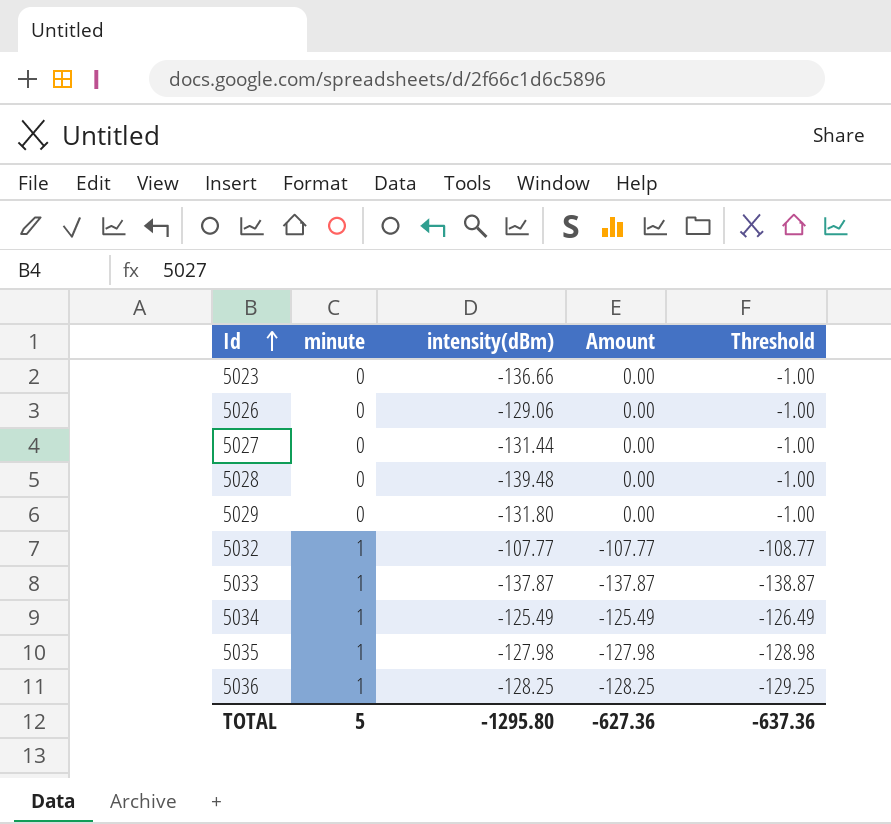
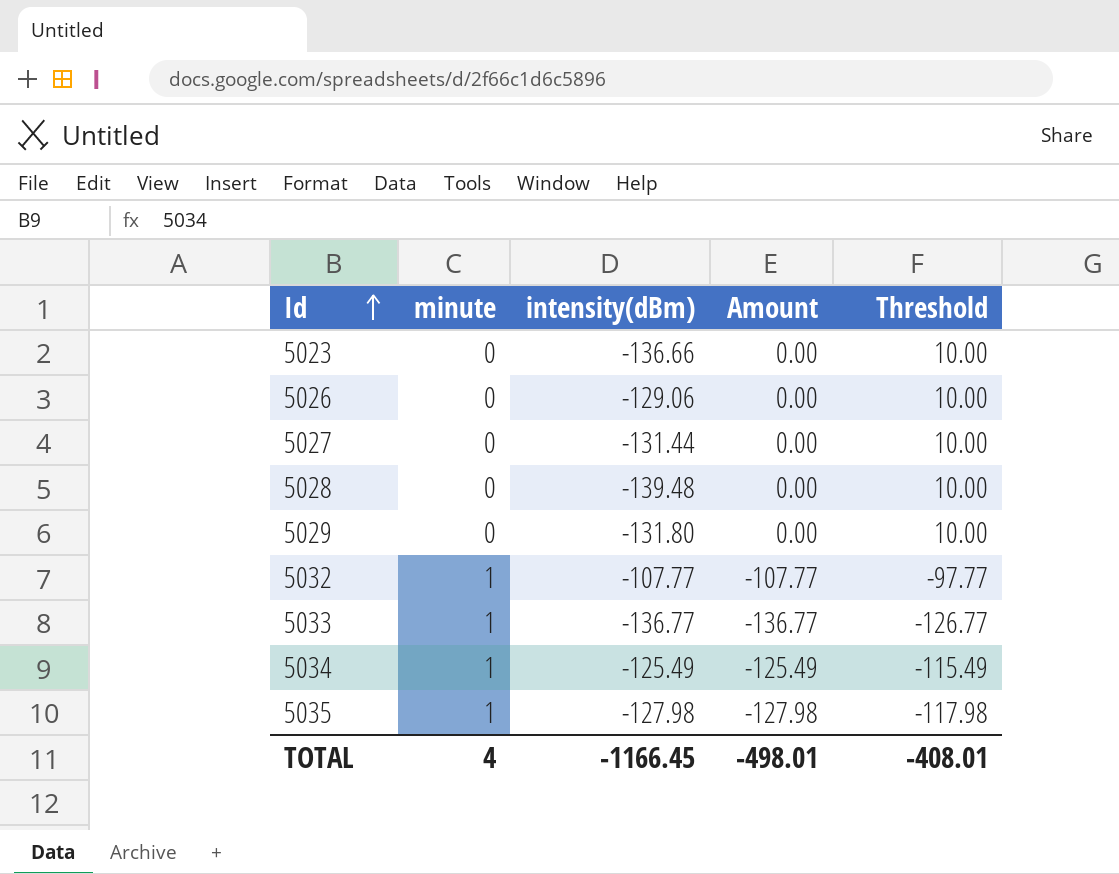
column Threshold | formula: [Amount] - 1 -> [Amount] + 10
row 5036: 1 | -128.25 | -128.25 | -129.25 -> none
5033 | intensity(dBm): -137.87 -> -136.77
5033 | Amount: -137.87 -> -136.77
TOTAL | minute: 5 -> 4
TOTAL | intensity(dBm): -1295.80 -> -1166.45
TOTAL | Amount: -627.36 -> -498.01
TOTAL | Threshold: -637.36 -> -408.01

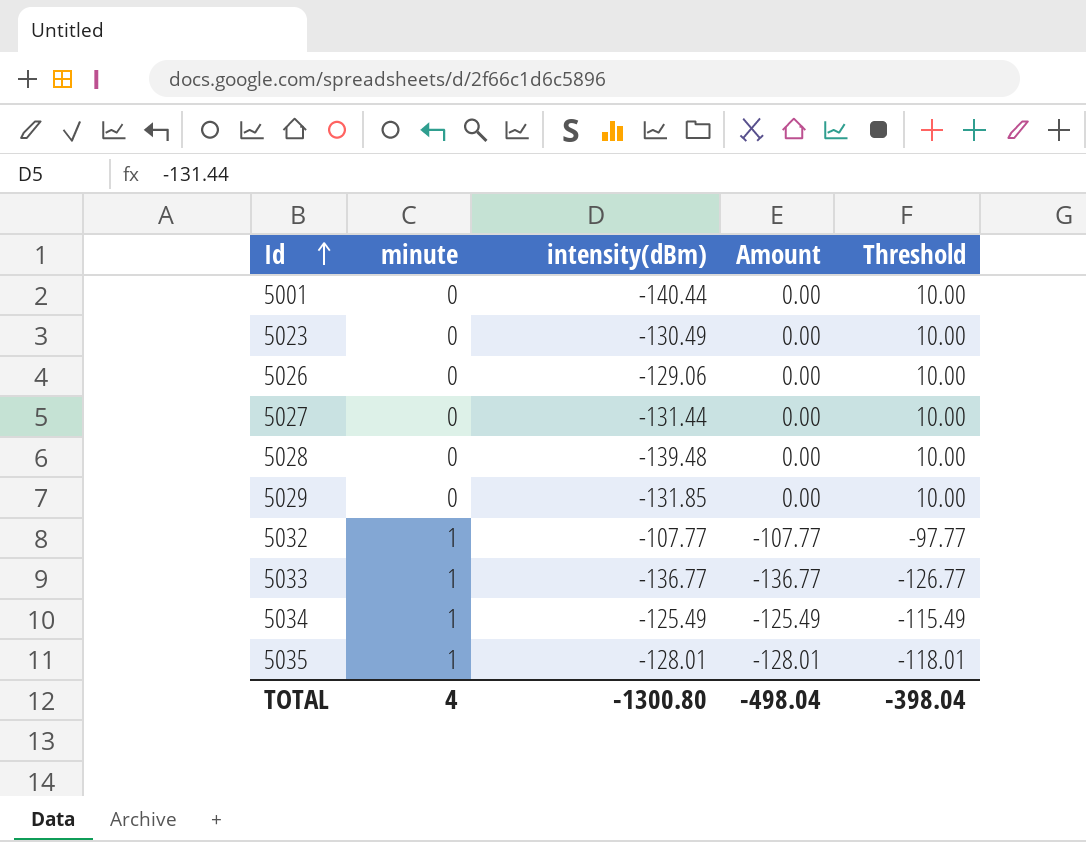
row 5001: none -> 0 | -140.44 | 0.00 | 10.00
5023 | intensity(dBm): -136.66 -> -130.49
5029 | intensity(dBm): -131.80 -> -131.85
5035 | intensity(dBm): -127.98 -> -128.01
5035 | Amount: -127.98 -> -128.01
5035 | Threshold: -117.98 -> -118.01
TOTAL | intensity(dBm): -1166.45 -> -1300.80
TOTAL | Amount: -498.01 -> -498.04
TOTAL | Threshold: -408.01 -> -398.04

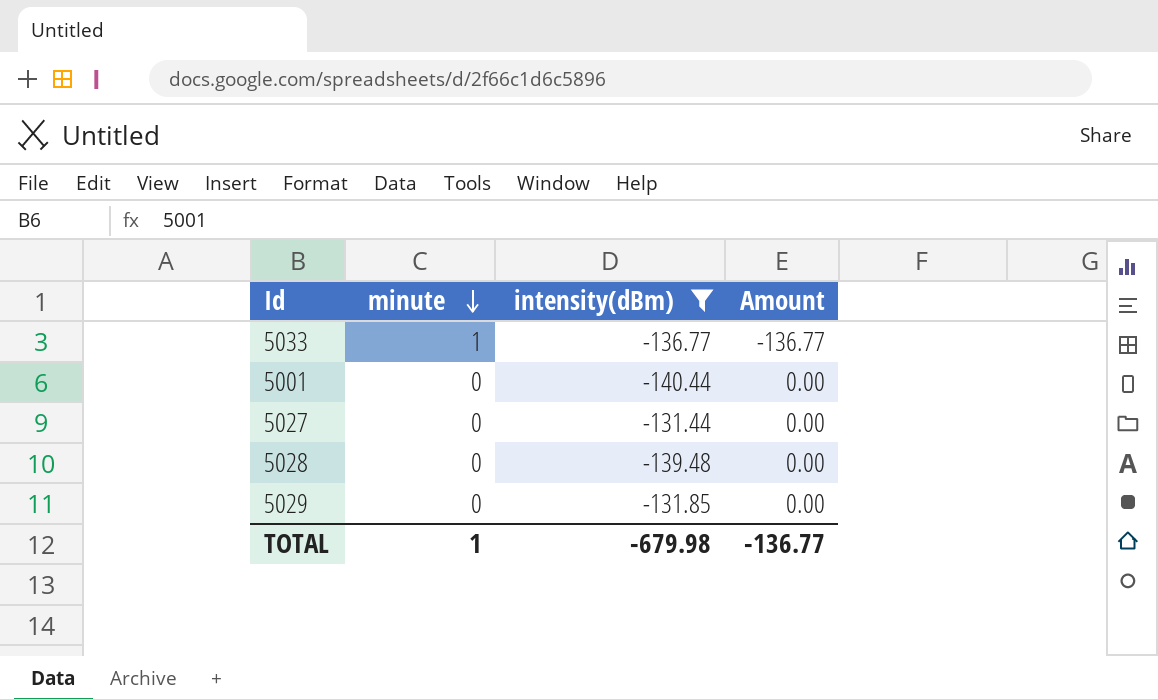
filter: none -> intensity(dBm) <= -131.44
row order: Id ascending -> minute descending
column Threshold | formula: [Amount] + 10 -> none
TOTAL | minute: 4 -> 1
TOTAL | intensity(dBm): -1300.80 -> -679.98
TOTAL | Amount: -498.04 -> -136.77

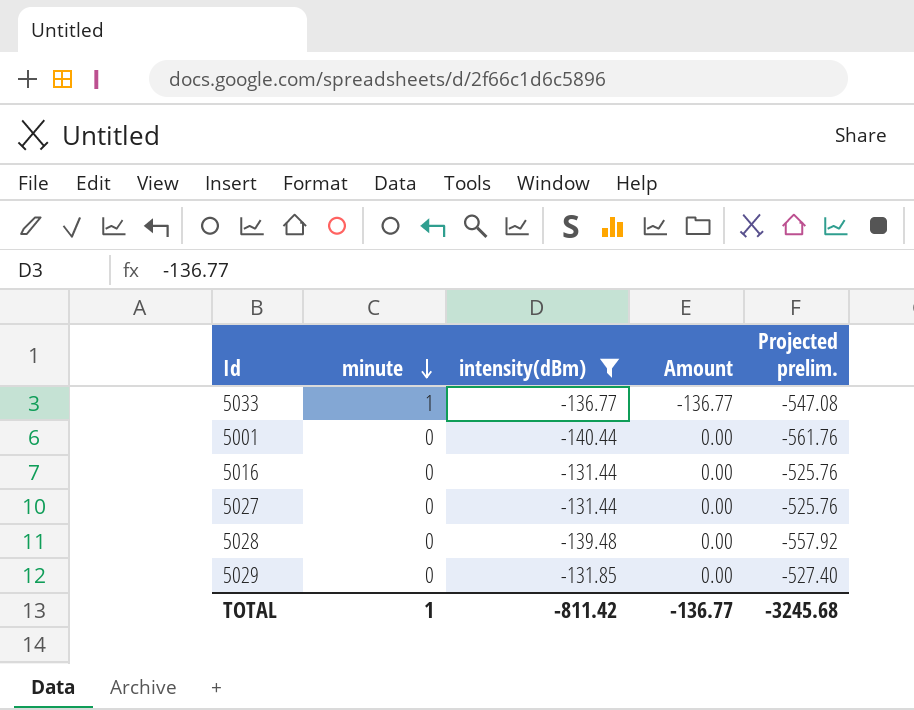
column Projected prelim. | formula: none -> [intensity(dBm)] * 4
row 5016: none -> 0 | -131.44 | 0.00 | -525.76
TOTAL | intensity(dBm): -679.98 -> -811.42

